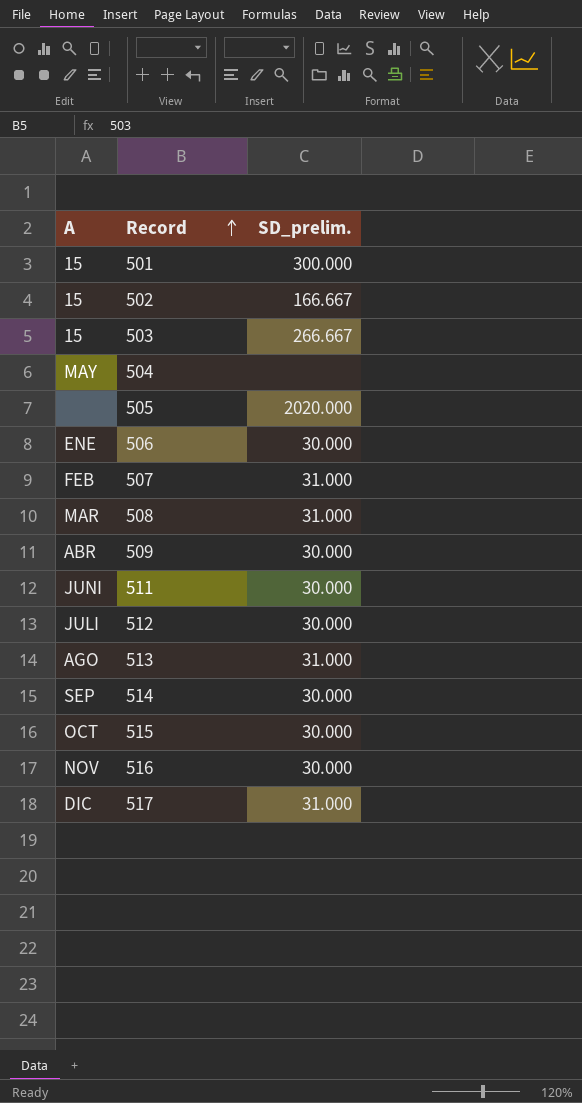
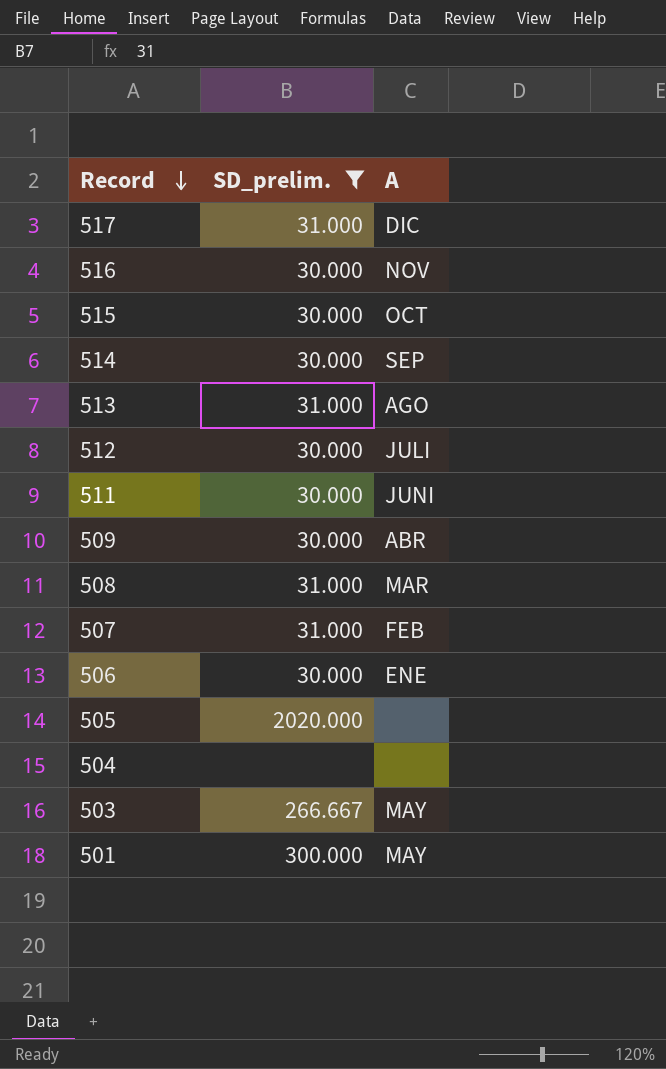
filter: none -> SD_prelim. != 166.667
row order: Record ascending -> Record descending
column A | position: 1 -> 3
504 | A: MAY -> none
503 | A: 15 -> MAY
501 | A: 15 -> MAY

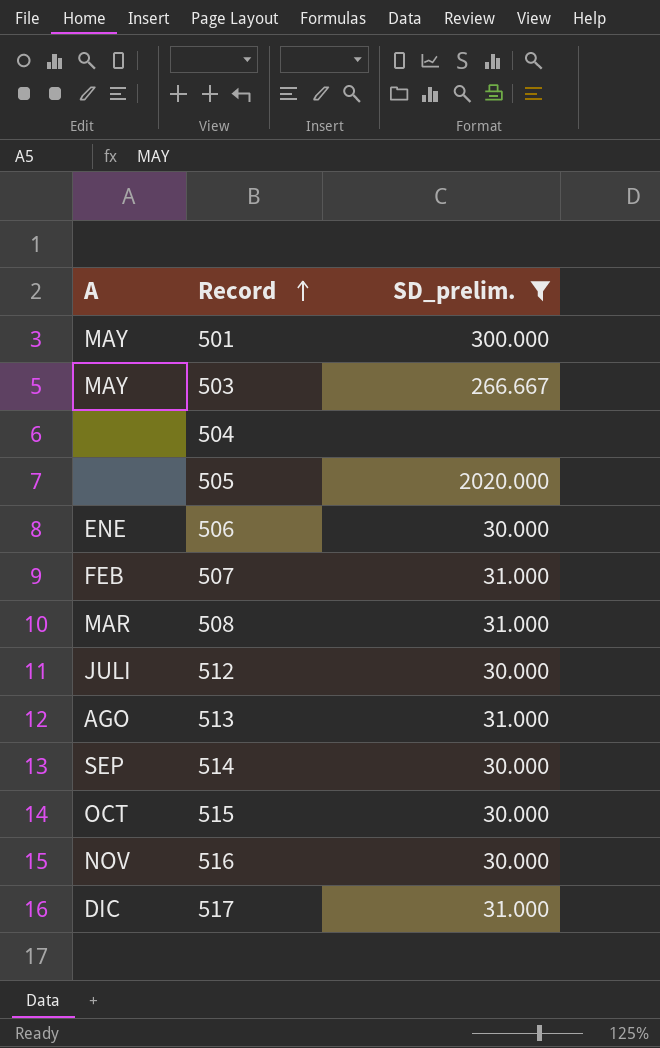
row order: Record descending -> Record ascending
column A | position: 3 -> 1
row 511: 30.000 | JUNI -> none
row 509: 30.000 | ABR -> none

